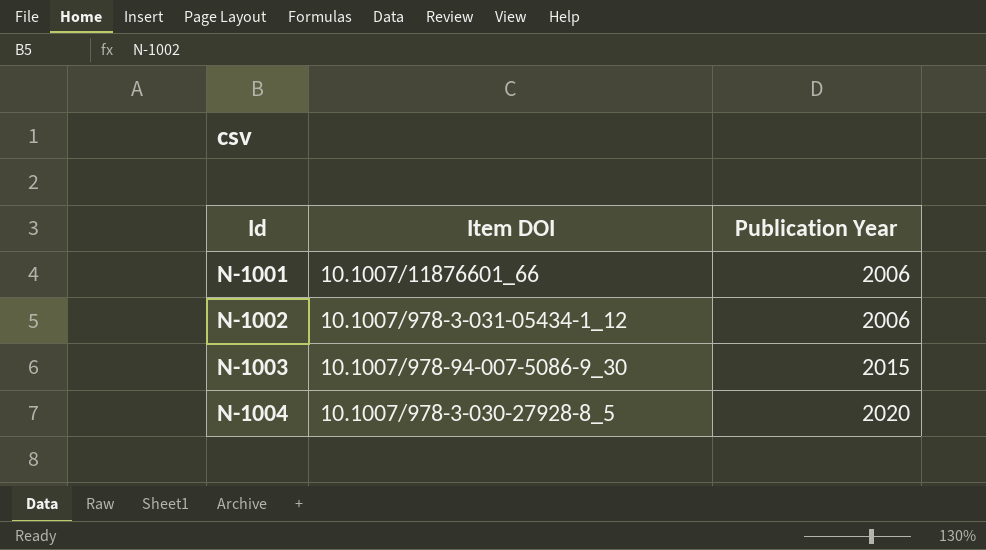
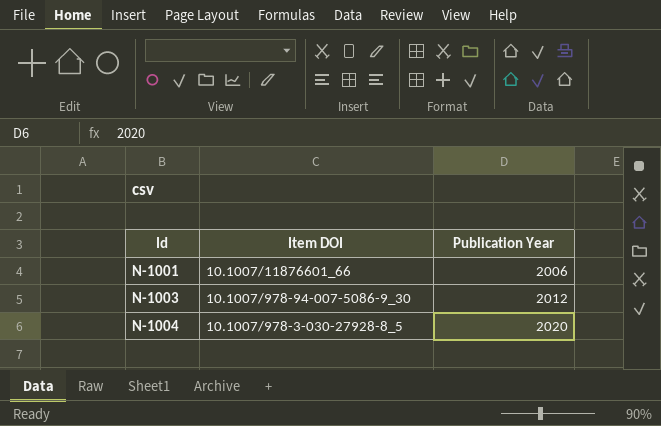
row N-1002: 10.1007/978-3-031-05434-1_12 | 2006 -> none
N-1003 | Publication Year: 2015 -> 2012

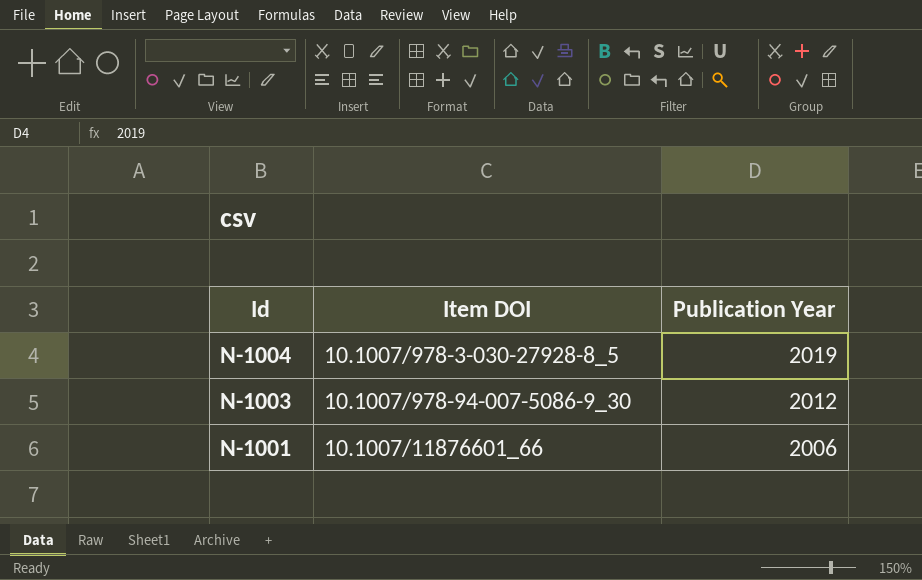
row order: Id ascending -> Id descending
N-1004 | Publication Year: 2020 -> 2019

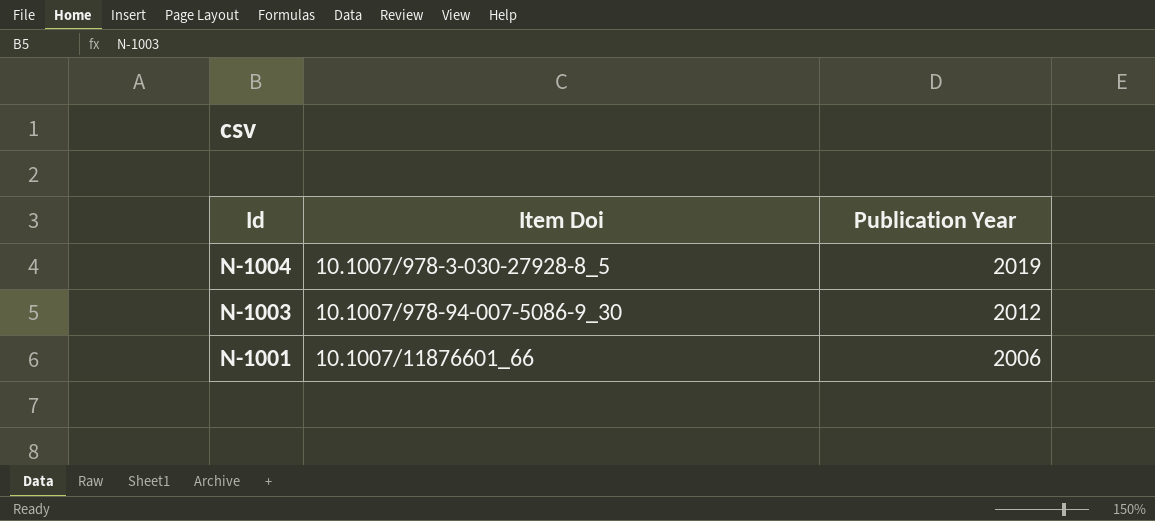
column name: Item DOI -> Item Doi

